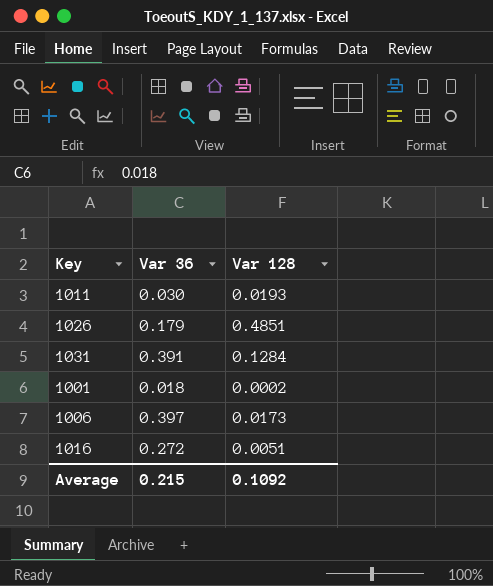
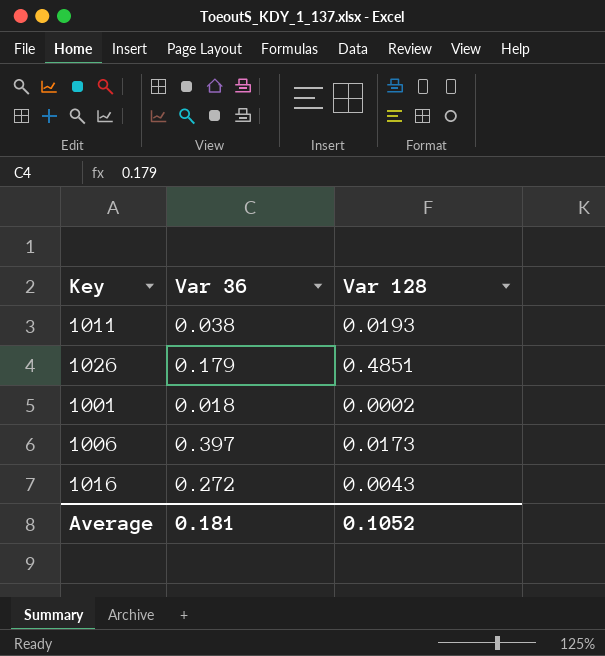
row 1031: 0.391 | 0.1284 -> none
1011 | Var 36: 0.030 -> 0.038
1016 | Var 128: 0.0051 -> 0.0043
Average | Var 36: 0.215 -> 0.181
Average | Var 128: 0.1092 -> 0.1052

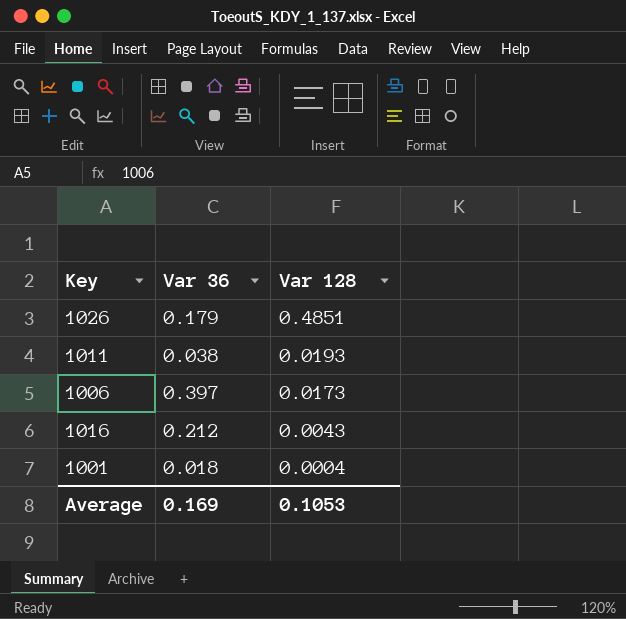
row order: none -> Var 128 descending
1016 | Var 36: 0.272 -> 0.212
1001 | Var 128: 0.0002 -> 0.0004
Average | Var 36: 0.181 -> 0.169
Average | Var 128: 0.1052 -> 0.1053

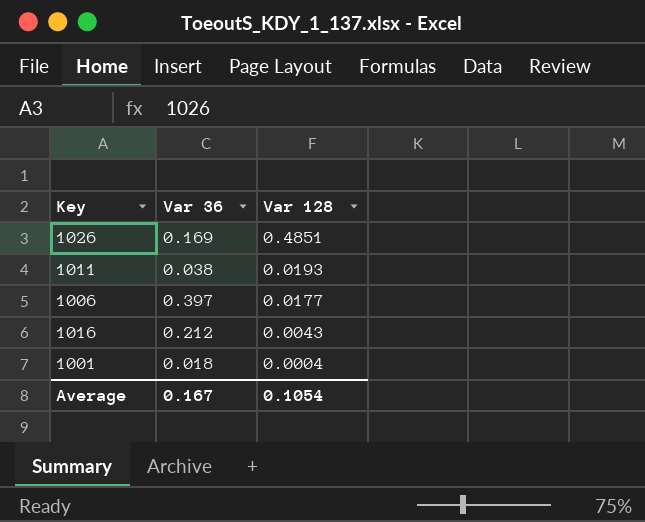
1026 | Var 36: 0.179 -> 0.169
1006 | Var 128: 0.0173 -> 0.0177
Average | Var 36: 0.169 -> 0.167
Average | Var 128: 0.1053 -> 0.1054

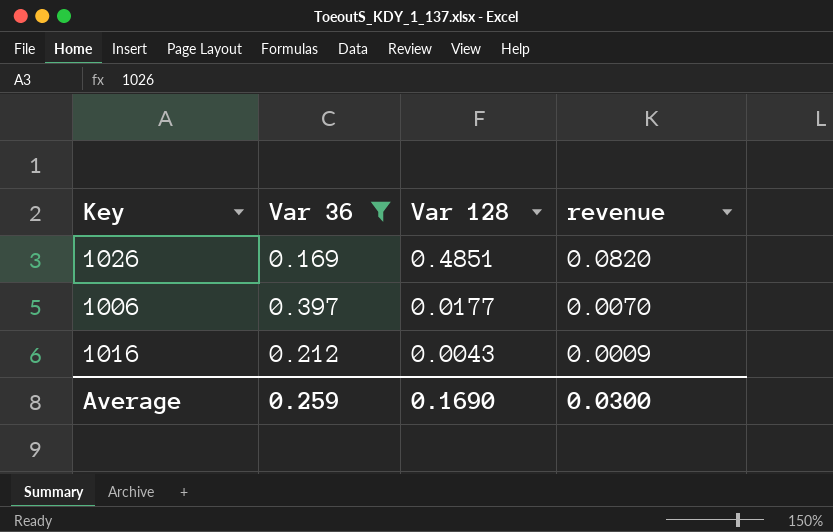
filter: none -> Var 36 >= 0.169
column revenue | formula: none -> [Var 36] * [Var 128]
Average | Var 36: 0.167 -> 0.259
Average | Var 128: 0.1054 -> 0.1690

